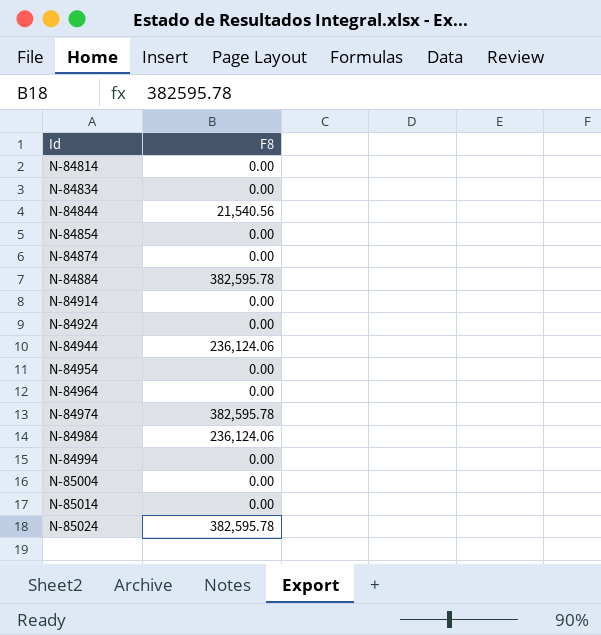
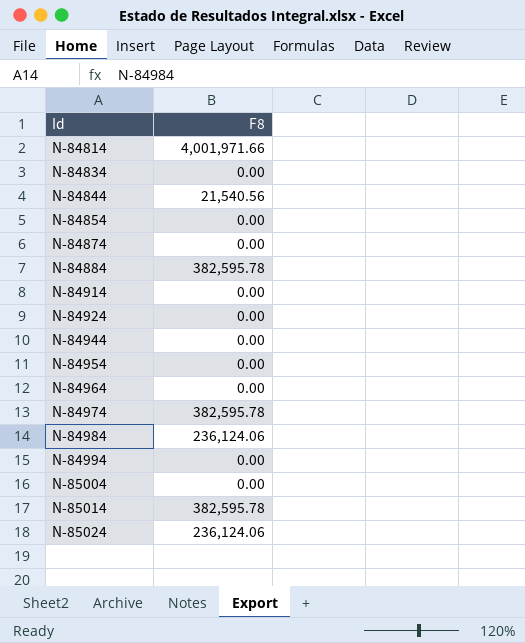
N-84814 | F8: 0.00 -> 4,001,971.66
N-84944 | F8: 236,124.06 -> 0.00
N-85014 | F8: 0.00 -> 382,595.78
N-85024 | F8: 382,595.78 -> 236,124.06

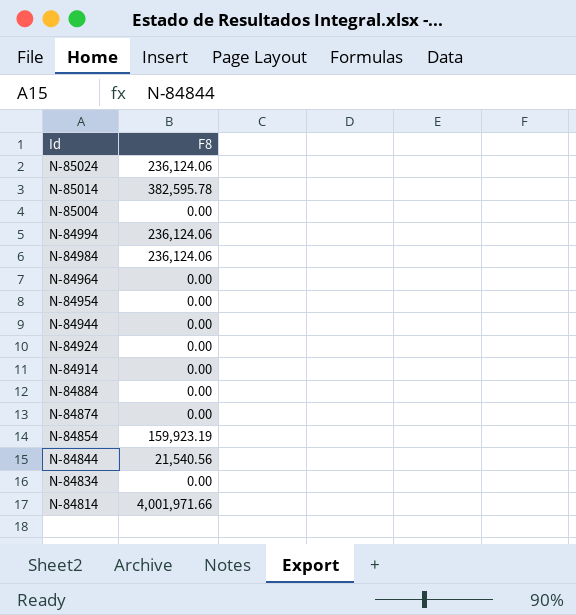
row order: Id ascending -> Id descending
row N-84974: 382,595.78 -> none
N-84994 | F8: 0.00 -> 236,124.06
N-84884 | F8: 382,595.78 -> 0.00
N-84854 | F8: 0.00 -> 159,923.19

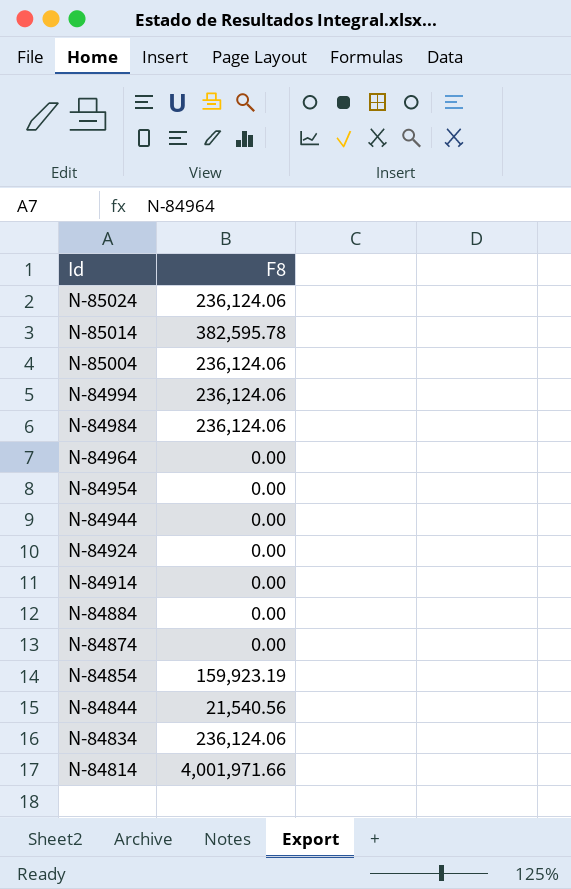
N-85004 | F8: 0.00 -> 236,124.06
N-84834 | F8: 0.00 -> 236,124.06

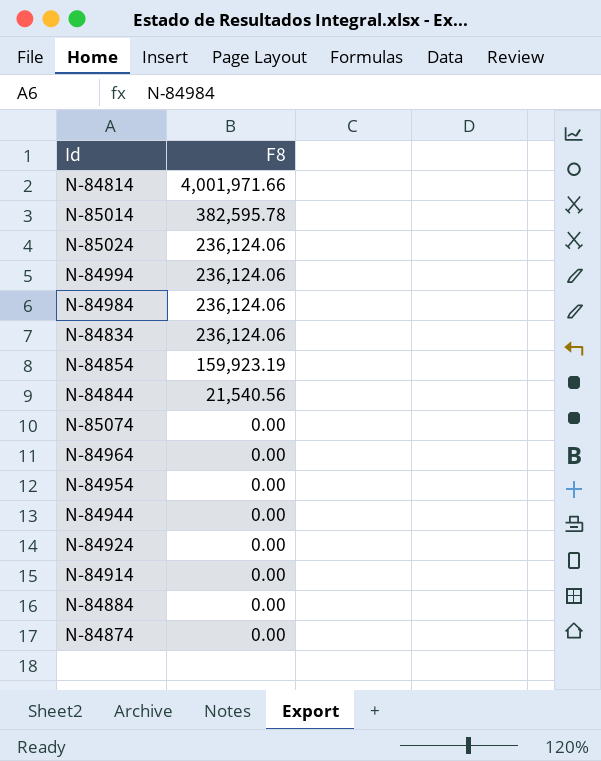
row order: Id descending -> F8 descending
row N-85004: 236,124.06 -> none
row N-85074: none -> 0.00

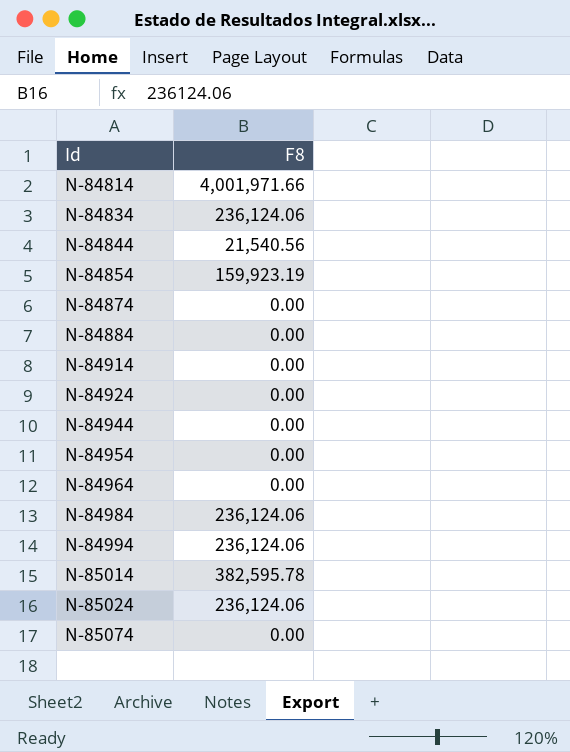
row order: F8 descending -> Id ascending

